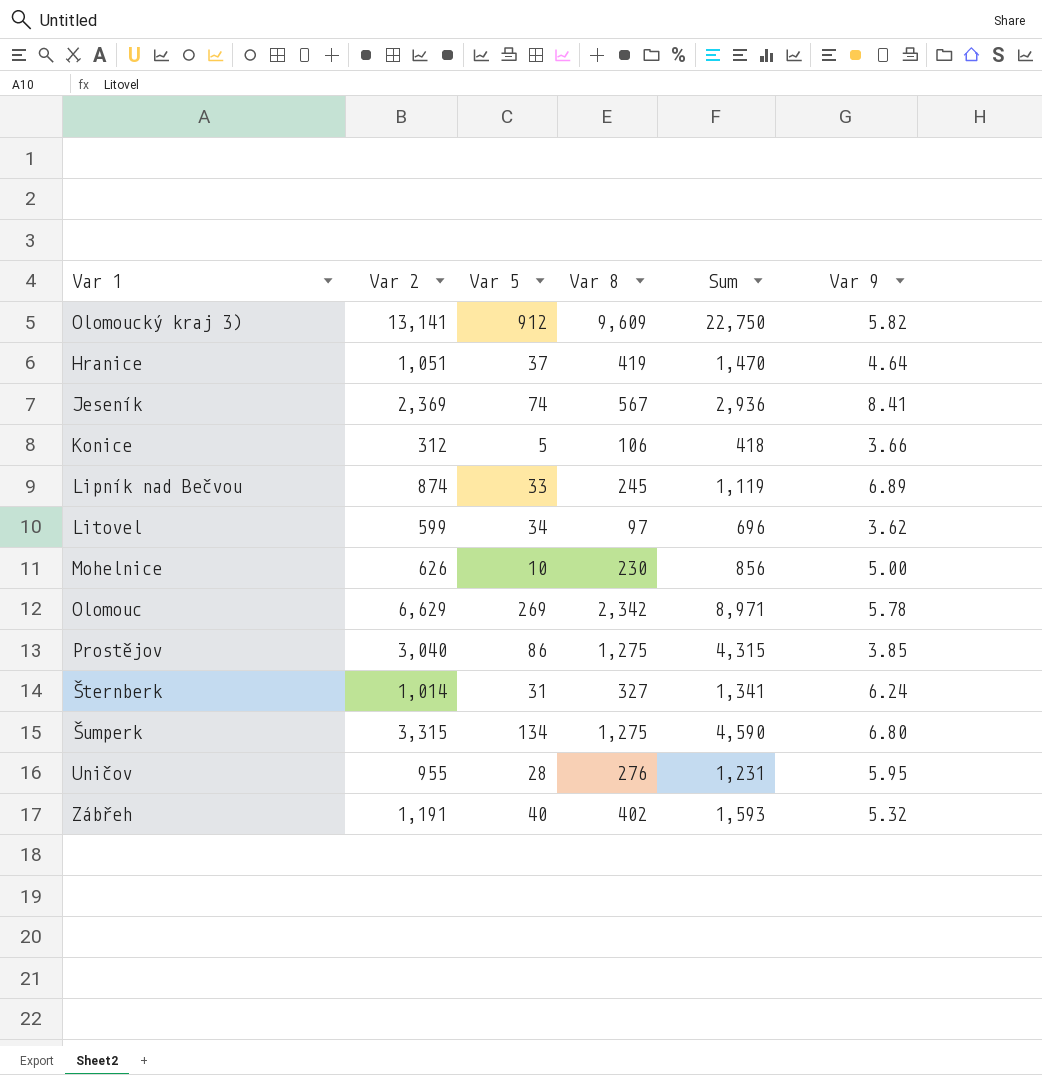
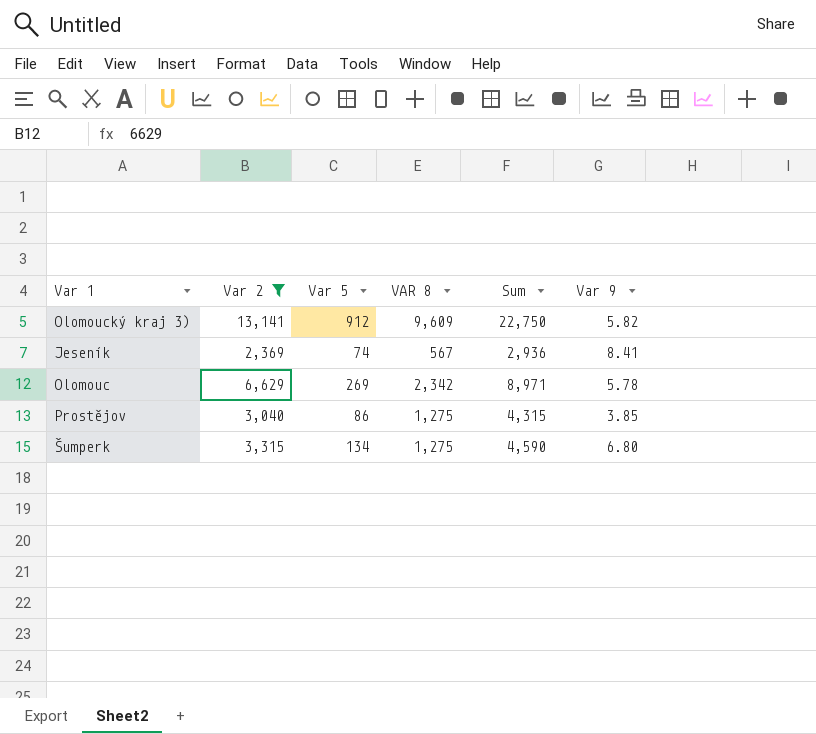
filter: none -> Var 2 >= 2,369
column name: Var 8 -> VAR 8

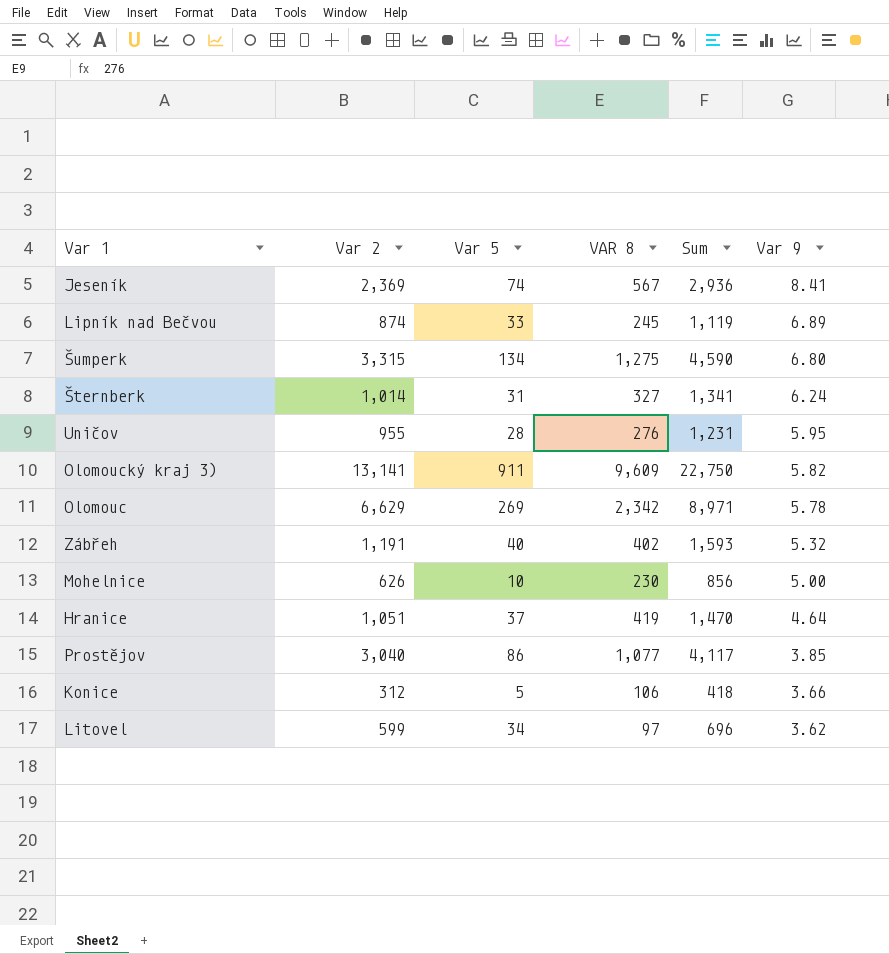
filter: Var 2 >= 2,369 -> none
row order: none -> Var 9 descending
Olomoucký kraj 3) | Var 5: 912 -> 911
Prostějov | VAR 8: 1,275 -> 1,077
Prostějov | Sum: 4,315 -> 4,117

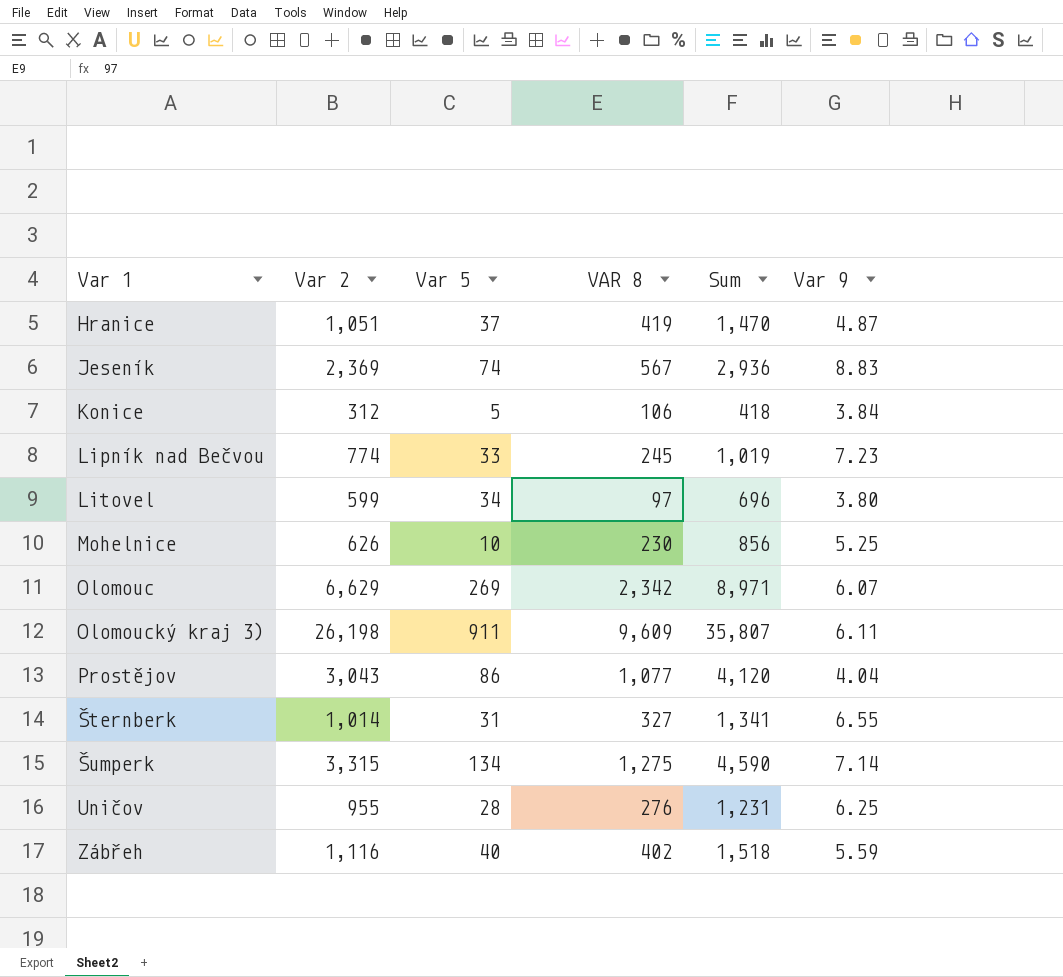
row order: Var 9 descending -> Var 1 ascending
Hranice | Var 9: 4.64 -> 4.87
Jeseník | Var 9: 8.41 -> 8.83
Konice | Var 9: 3.66 -> 3.84
Lipník nad Bečvou | Var 2: 874 -> 774
Lipník nad Bečvou | Sum: 1,119 -> 1,019
Lipník nad Bečvou | Var 9: 6.89 -> 7.23
Litovel | Var 9: 3.62 -> 3.80
Mohelnice | Var 9: 5.00 -> 5.25
Olomouc | Var 9: 5.78 -> 6.07
Olomoucký kraj 3) | Var 2: 13,141 -> 26,198
Olomoucký kraj 3) | Sum: 22,750 -> 35,807
Olomoucký kraj 3) | Var 9: 5.82 -> 6.11
Prostějov | Var 2: 3,040 -> 3,043
Prostějov | Sum: 4,117 -> 4,120
Prostějov | Var 9: 3.85 -> 4.04
Šternberk | Var 9: 6.24 -> 6.55
Šumperk | Var 9: 6.80 -> 7.14
Uničov | Var 9: 5.95 -> 6.25
Zábřeh | Var 2: 1,191 -> 1,116
Zábřeh | Sum: 1,593 -> 1,518
Zábřeh | Var 9: 5.32 -> 5.59

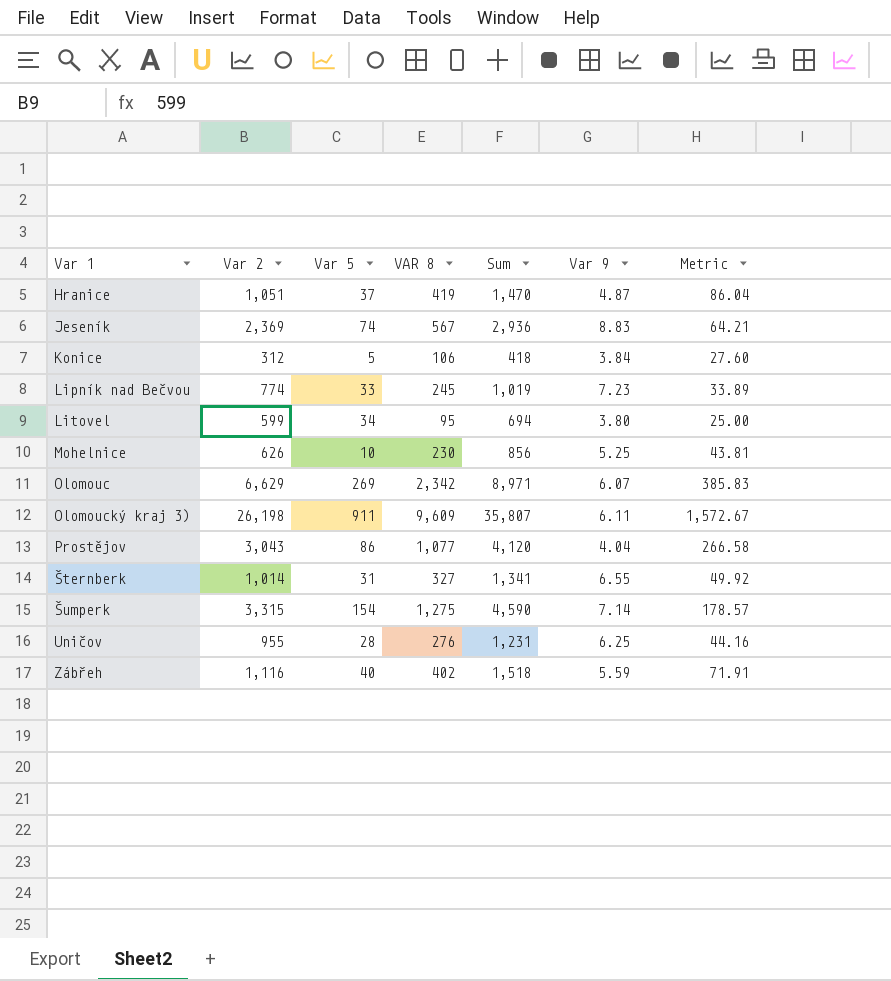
column Metric | formula: none -> [VAR 8] / [Var 9]
Litovel | VAR 8: 97 -> 95
Litovel | Sum: 696 -> 694
Šumperk | Var 5: 134 -> 154

